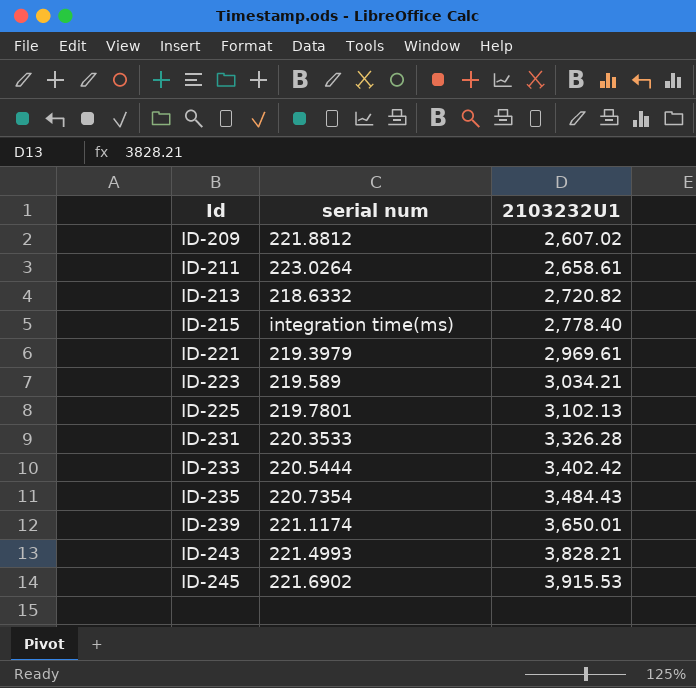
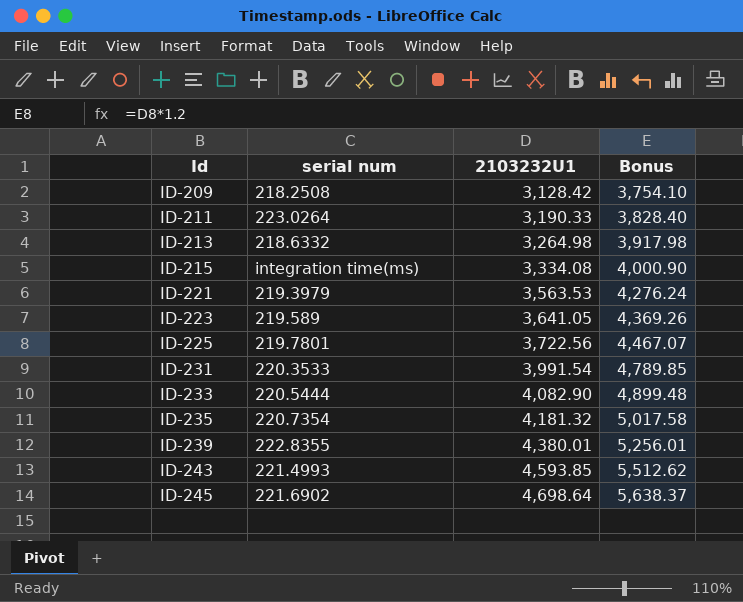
column Bonus | formula: none -> [2103232U1] * 1.2
ID-209 | serial num: 221.8812 -> 218.2508
ID-209 | 2103232U1: 2,607.02 -> 3,128.42
ID-211 | 2103232U1: 2,658.61 -> 3,190.33
ID-213 | 2103232U1: 2,720.82 -> 3,264.98
ID-215 | 2103232U1: 2,778.40 -> 3,334.08
ID-221 | 2103232U1: 2,969.61 -> 3,563.53
ID-223 | 2103232U1: 3,034.21 -> 3,641.05
ID-225 | 2103232U1: 3,102.13 -> 3,722.56
ID-231 | 2103232U1: 3,326.28 -> 3,991.54
ID-233 | 2103232U1: 3,402.42 -> 4,082.90
ID-235 | 2103232U1: 3,484.43 -> 4,181.32
ID-239 | serial num: 221.1174 -> 222.8355
ID-239 | 2103232U1: 3,650.01 -> 4,380.01
ID-243 | 2103232U1: 3,828.21 -> 4,593.85
ID-245 | 2103232U1: 3,915.53 -> 4,698.64

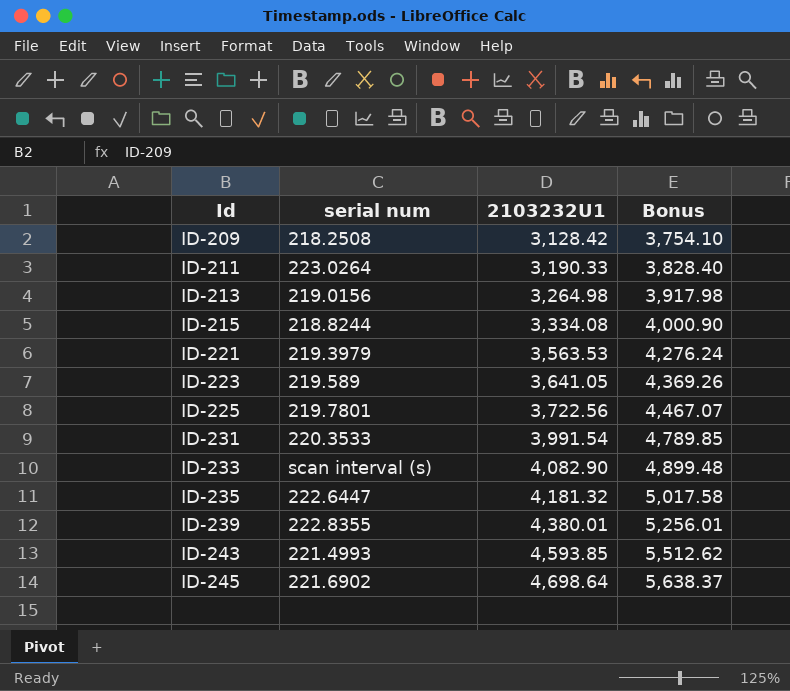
ID-213 | serial num: 218.6332 -> 219.0156
ID-215 | serial num: integration time(ms) -> 218.8244
ID-233 | serial num: 220.5444 -> scan interval (s)
ID-235 | serial num: 220.7354 -> 222.6447

